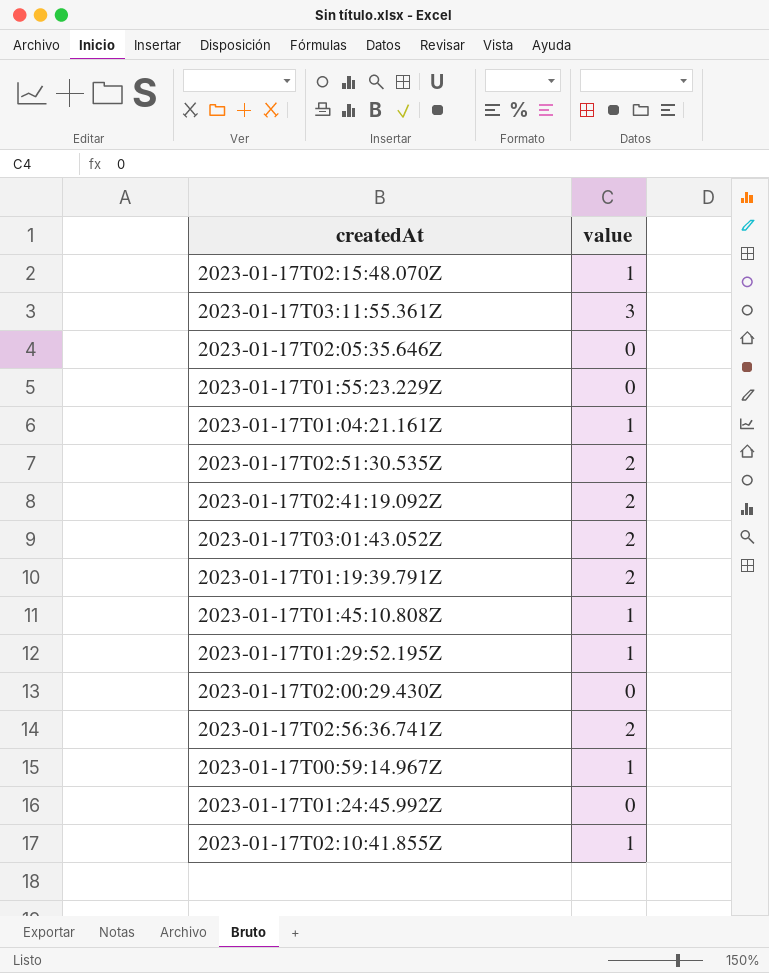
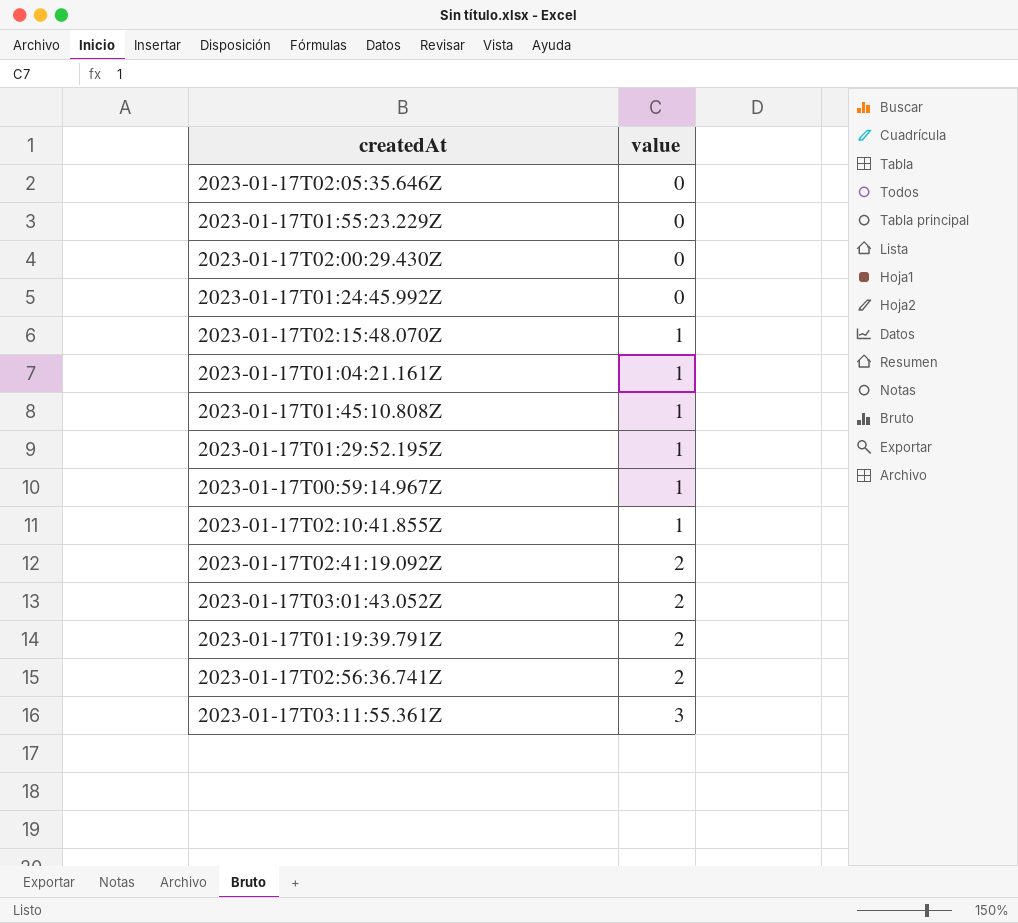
row order: none -> value ascending
row 2023-01-17T02:51:30.535Z: 2 -> none

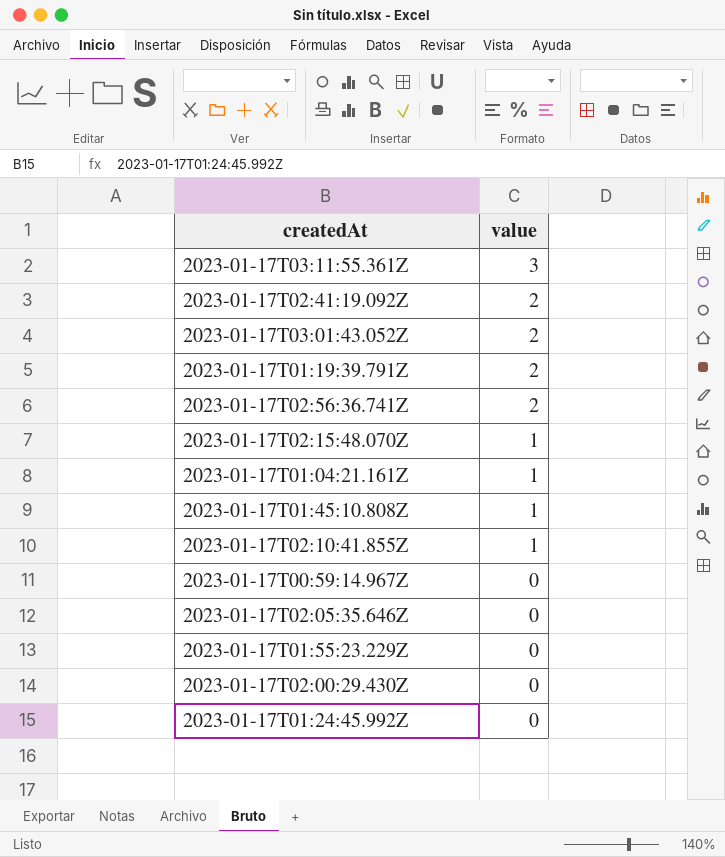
row order: value ascending -> value descending
row 2023-01-17T01:29:52.195Z: 1 -> none
2023-01-17T00:59:14.967Z | value: 1 -> 0

